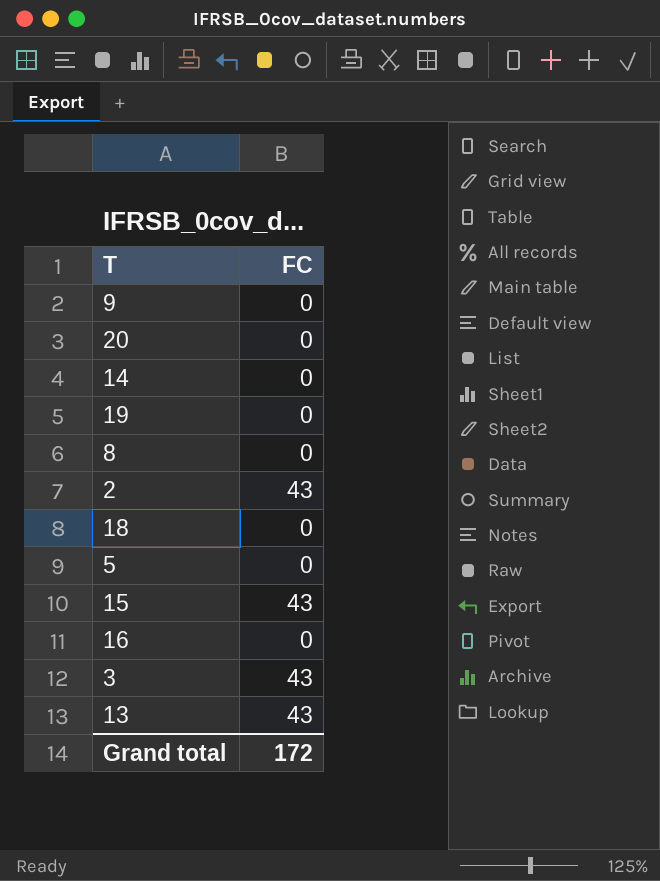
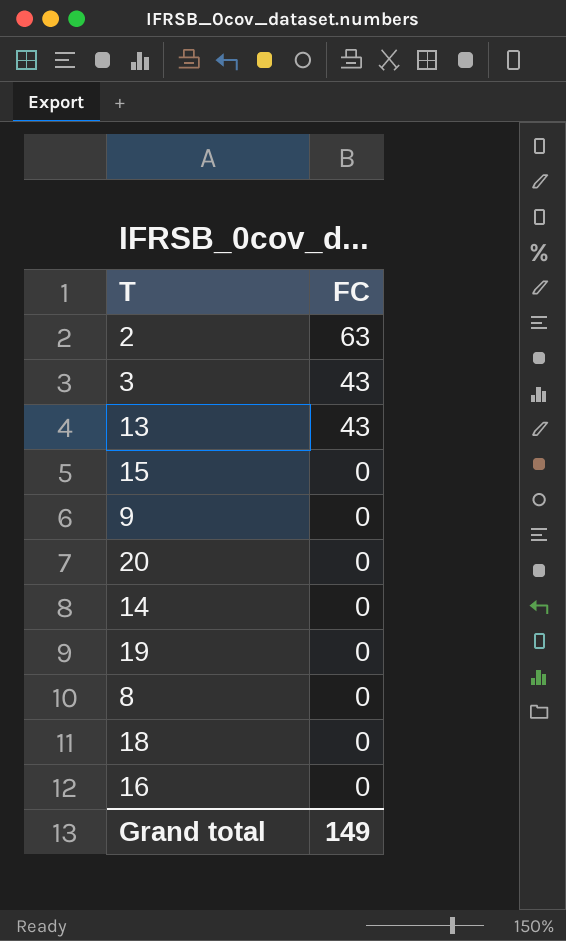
row order: none -> FC descending
row 5: 0 -> none
2 | FC: 43 -> 63
15 | FC: 43 -> 0
Grand total | FC: 172 -> 149

